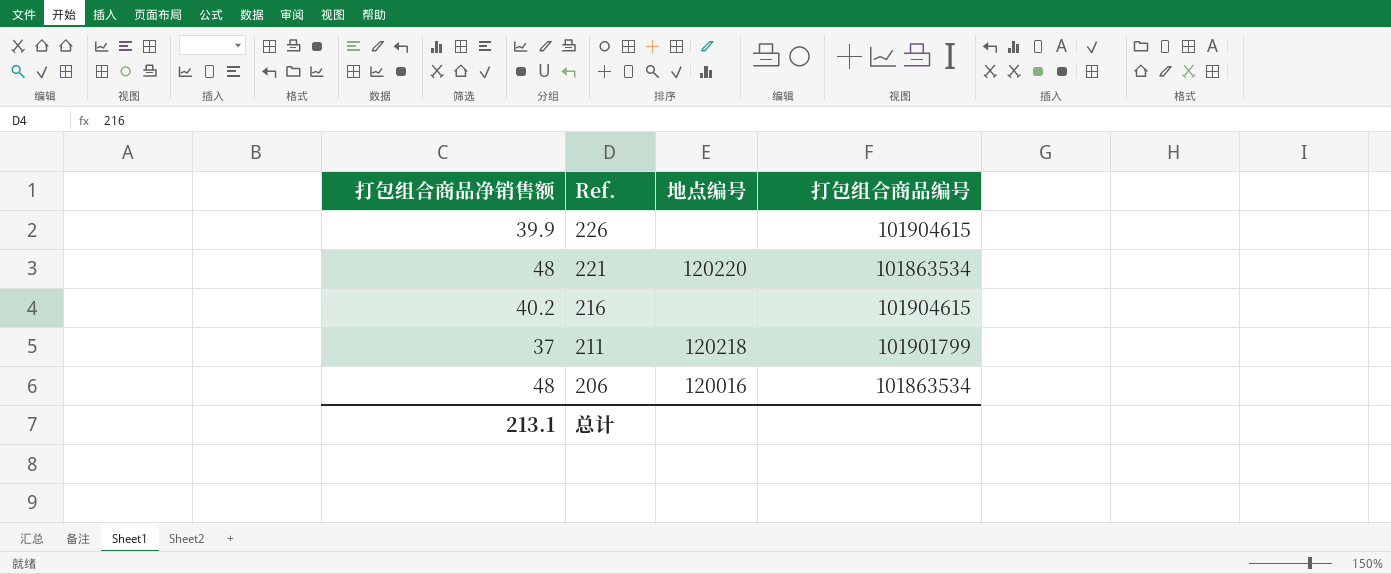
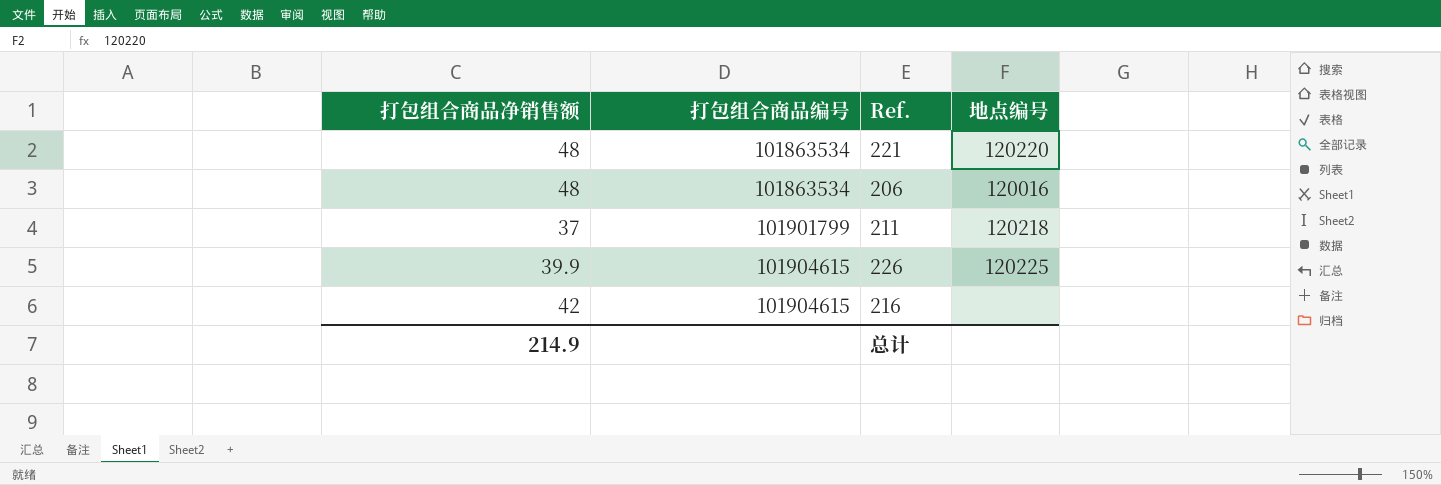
row order: Ref. descending -> 打包组合商品编号 ascending
column 打包组合商品编号 | position: 4 -> 2
226 | 地点编号: none -> 120225
216 | 打包组合商品净销售额: 40.2 -> 42
总计 | 打包组合商品净销售额: 213.1 -> 214.9

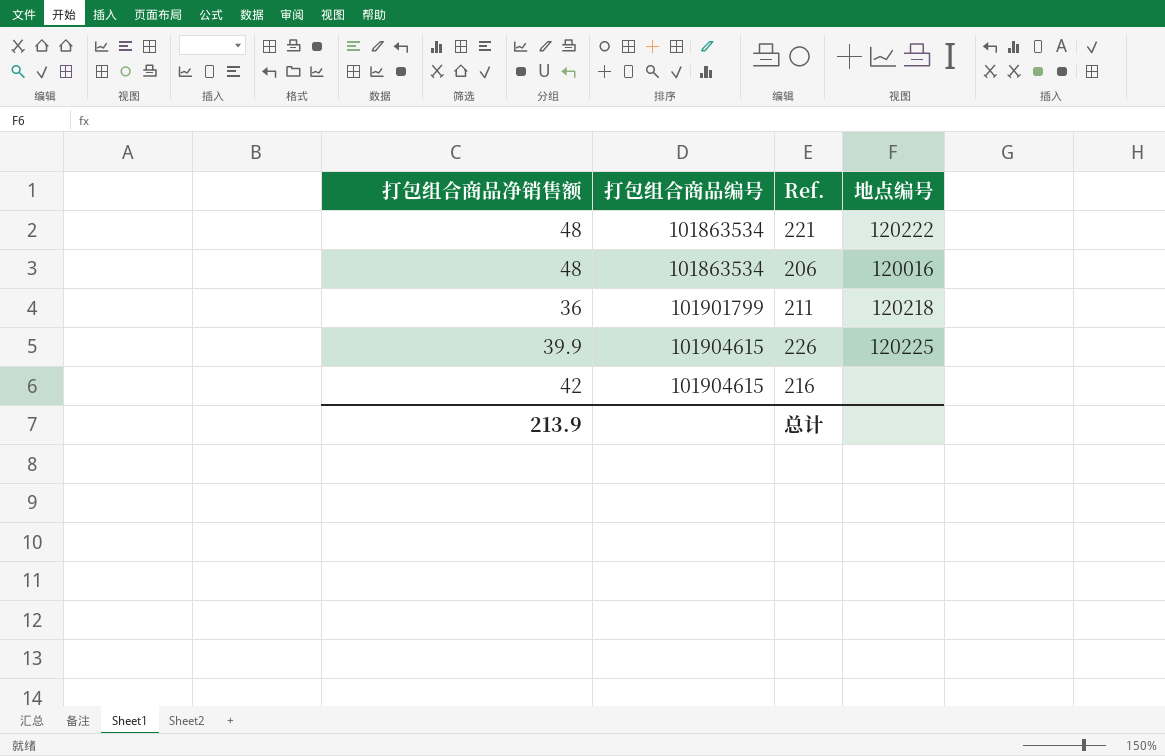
221 | 地点编号: 120220 -> 120222
211 | 打包组合商品净销售额: 37 -> 36
总计 | 打包组合商品净销售额: 214.9 -> 213.9

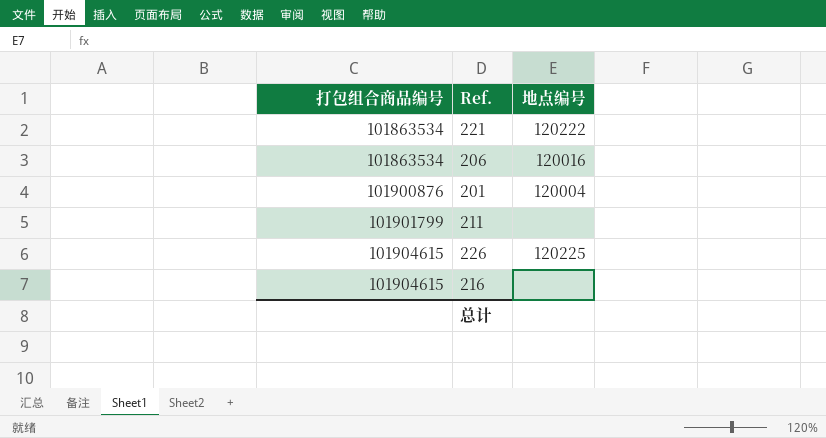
column 打包组合商品净销售额 | position: 1 -> none
row 201: none -> 101900876 | 120004
211 | 地点编号: 120218 -> none

